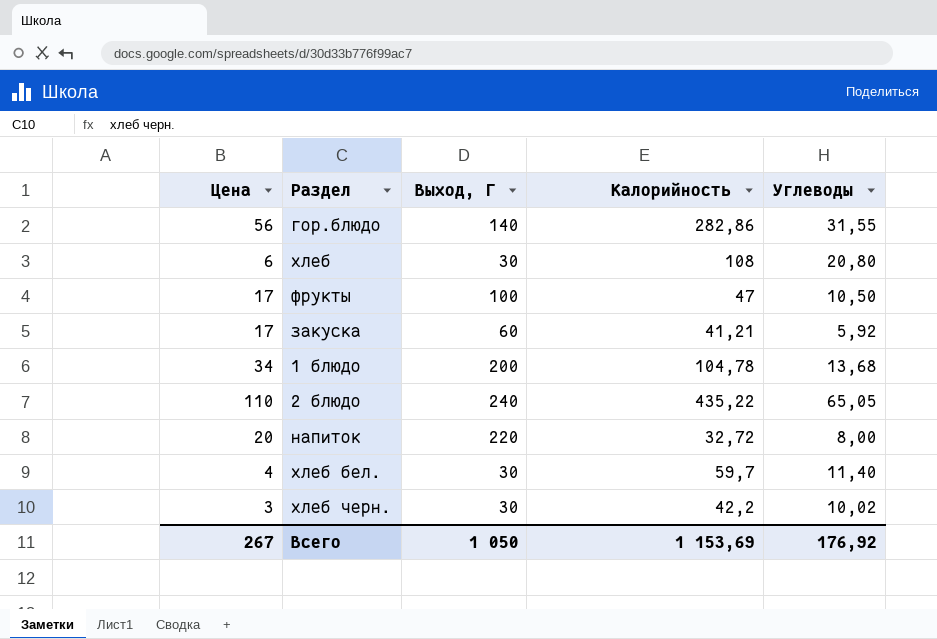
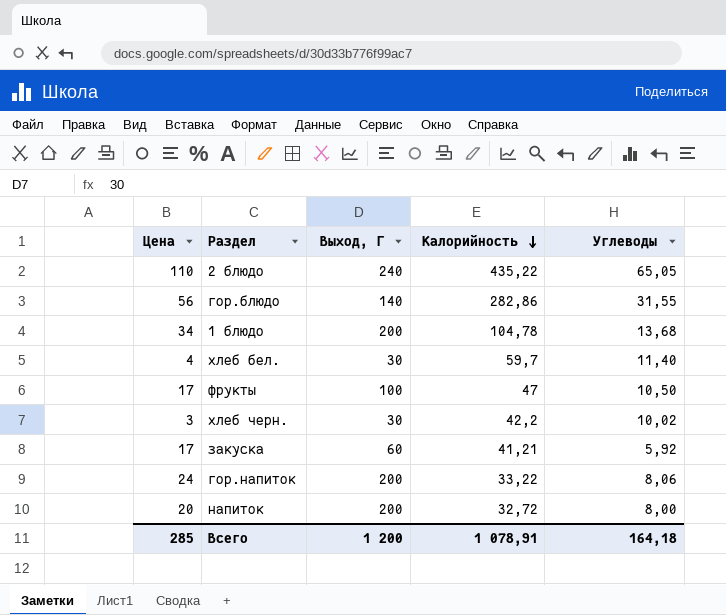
row order: none -> Калорийность descending
row хлеб: 6 | 30 | 108 | 20,80 -> none
row гор.напиток: none -> 24 | 200 | 33,22 | 8,06
напиток | Выход, Г: 220 -> 200
Всего | Цена: 267 -> 285
Всего | Выход, Г: 1 050 -> 1 200
Всего | Калорийность: 1 153,69 -> 1 078,91
Всего | Углеводы: 176,92 -> 164,18

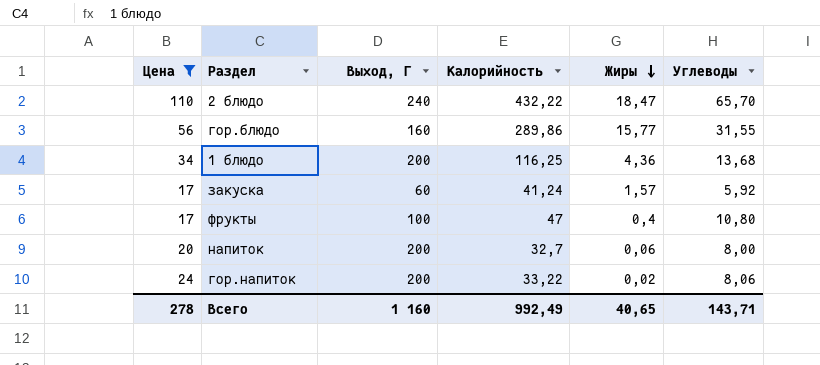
filter: none -> Цена >= 17
row order: Калорийность descending -> Жиры descending
column Жиры | position: none -> 5
2 блюдо | Калорийность: 435,22 -> 432,22
2 блюдо | Углеводы: 65,05 -> 65,70
гор.блюдо | Выход, Г: 140 -> 160
гор.блюдо | Калорийность: 282,86 -> 289,86
1 блюдо | Калорийность: 104,78 -> 116,25
закуска | Калорийность: 41,21 -> 41,24
фрукты | Углеводы: 10,50 -> 10,80
напиток | Калорийность: 32,72 -> 32,7
Всего | Цена: 285 -> 278
Всего | Выход, Г: 1 200 -> 1 160
Всего | Калорийность: 1 078,91 -> 992,49
Всего | Углеводы: 164,18 -> 143,71

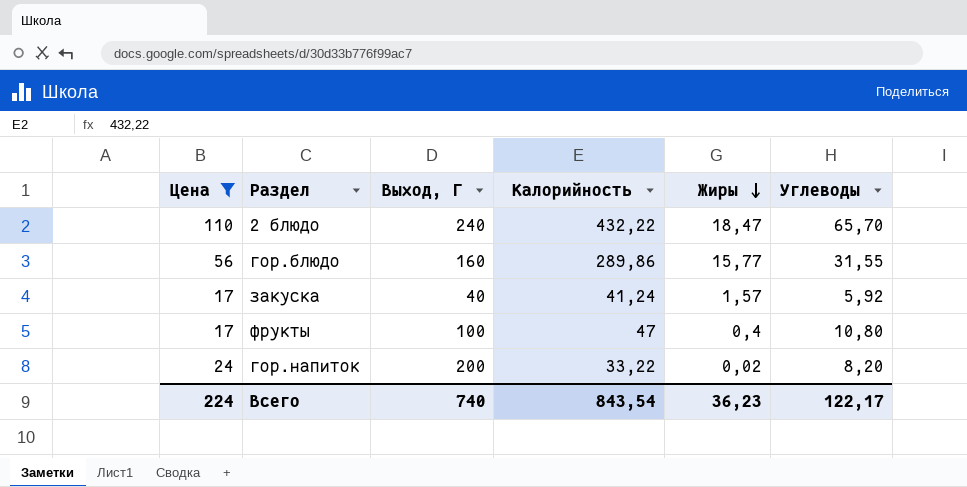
row 1 блюдо: 34 | 200 | 116,25 | 4,36 | 13,68 -> none
row напиток: 20 | 200 | 32,7 | 0,06 | 8,00 -> none
закуска | Выход, Г: 60 -> 40
гор.напиток | Углеводы: 8,06 -> 8,20
Всего | Цена: 278 -> 224
Всего | Выход, Г: 1 160 -> 740
Всего | Калорийность: 992,49 -> 843,54
Всего | Жиры: 40,65 -> 36,23
Всего | Углеводы: 143,71 -> 122,17

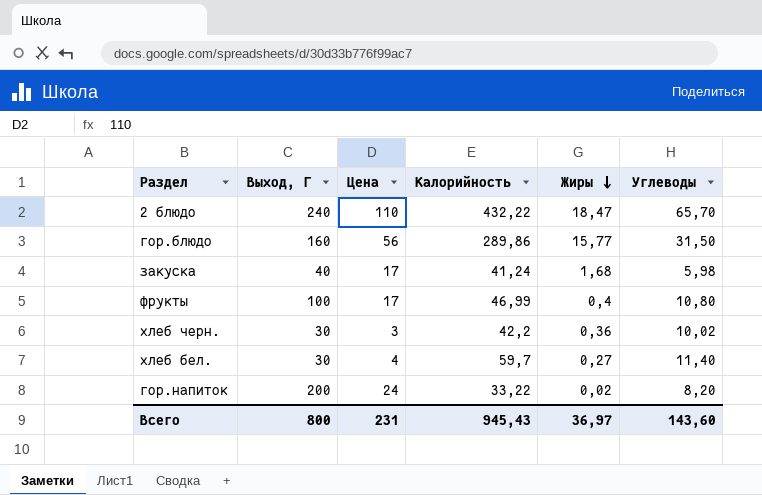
filter: Цена >= 17 -> none
column Цена | position: 1 -> 3
гор.блюдо | Углеводы: 31,55 -> 31,50
закуска | Жиры: 1,57 -> 1,68
закуска | Углеводы: 5,92 -> 5,98
фрукты | Калорийность: 47 -> 46,99
Всего | Выход, Г: 740 -> 800
Всего | Цена: 224 -> 231
Всего | Калорийность: 843,54 -> 945,43
Всего | Жиры: 36,23 -> 36,97
Всего | Углеводы: 122,17 -> 143,60

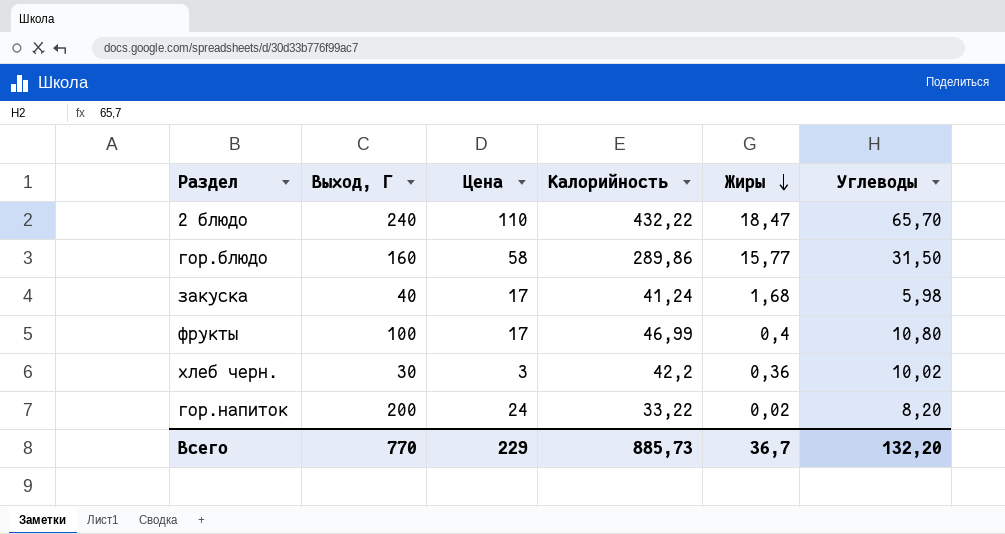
row хлеб бел.: 30 | 4 | 59,7 | 0,27 | 11,40 -> none
гор.блюдо | Цена: 56 -> 58
Всего | Выход, Г: 800 -> 770
Всего | Цена: 231 -> 229
Всего | Калорийность: 945,43 -> 885,73
Всего | Жиры: 36,97 -> 36,7
Всего | Углеводы: 143,60 -> 132,20

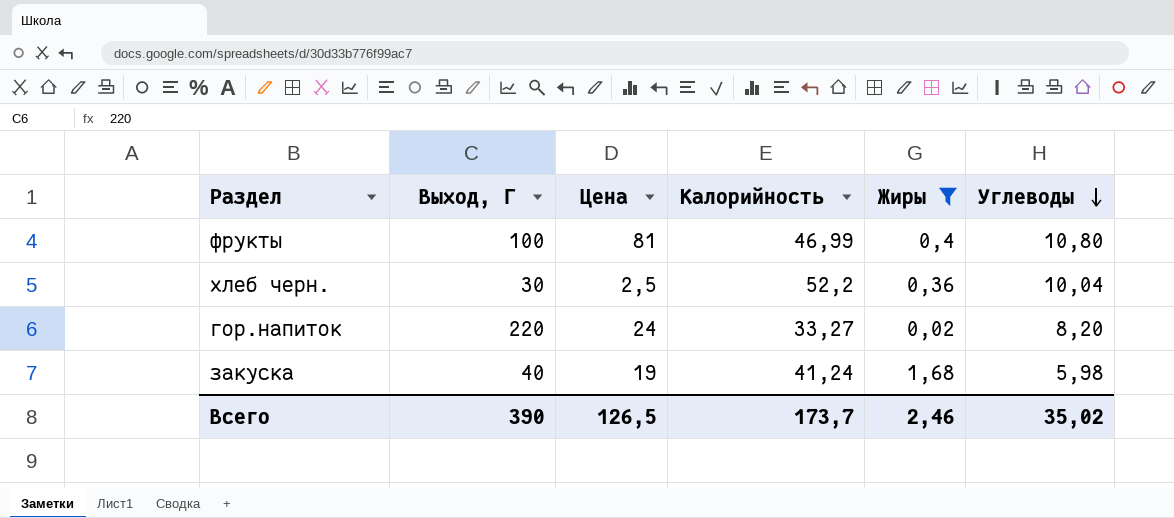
filter: none -> Жиры <= 1,68
row order: Жиры descending -> Углеводы descending
фрукты | Цена: 17 -> 81
хлеб черн. | Цена: 3 -> 2,5
хлеб черн. | Калорийность: 42,2 -> 52,2
хлеб черн. | Углеводы: 10,02 -> 10,04
гор.напиток | Выход, Г: 200 -> 220
гор.напиток | Калорийность: 33,22 -> 33,27
закуска | Цена: 17 -> 19
Всего | Выход, Г: 770 -> 390
Всего | Цена: 229 -> 126,5
Всего | Калорийность: 885,73 -> 173,7
Всего | Жиры: 36,7 -> 2,46
Всего | Углеводы: 132,20 -> 35,02

